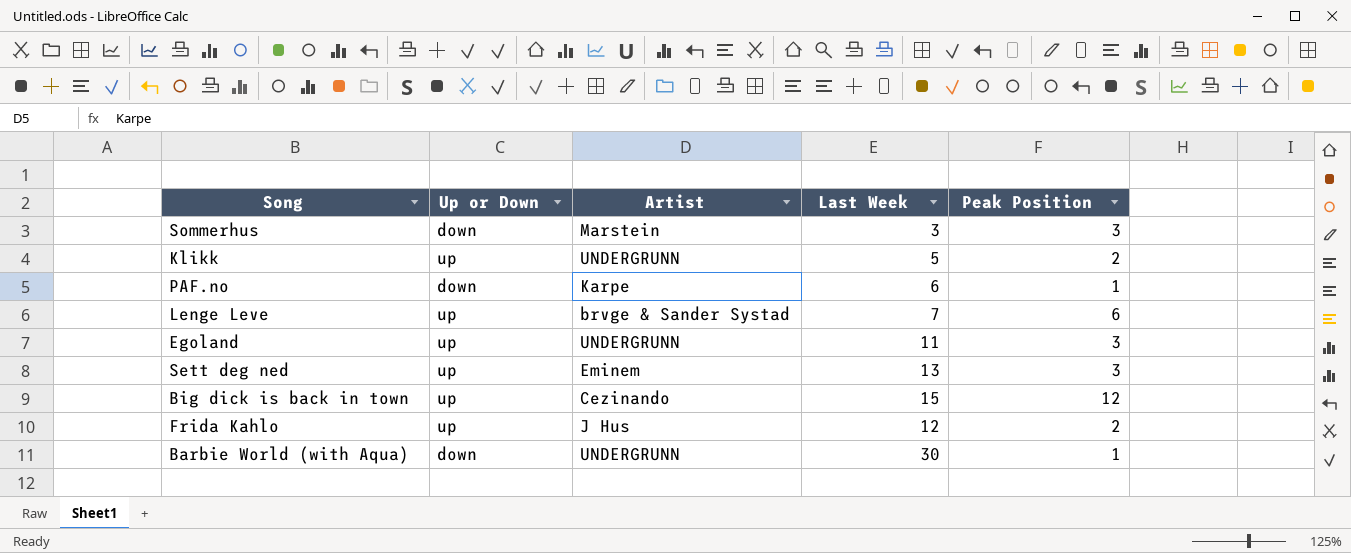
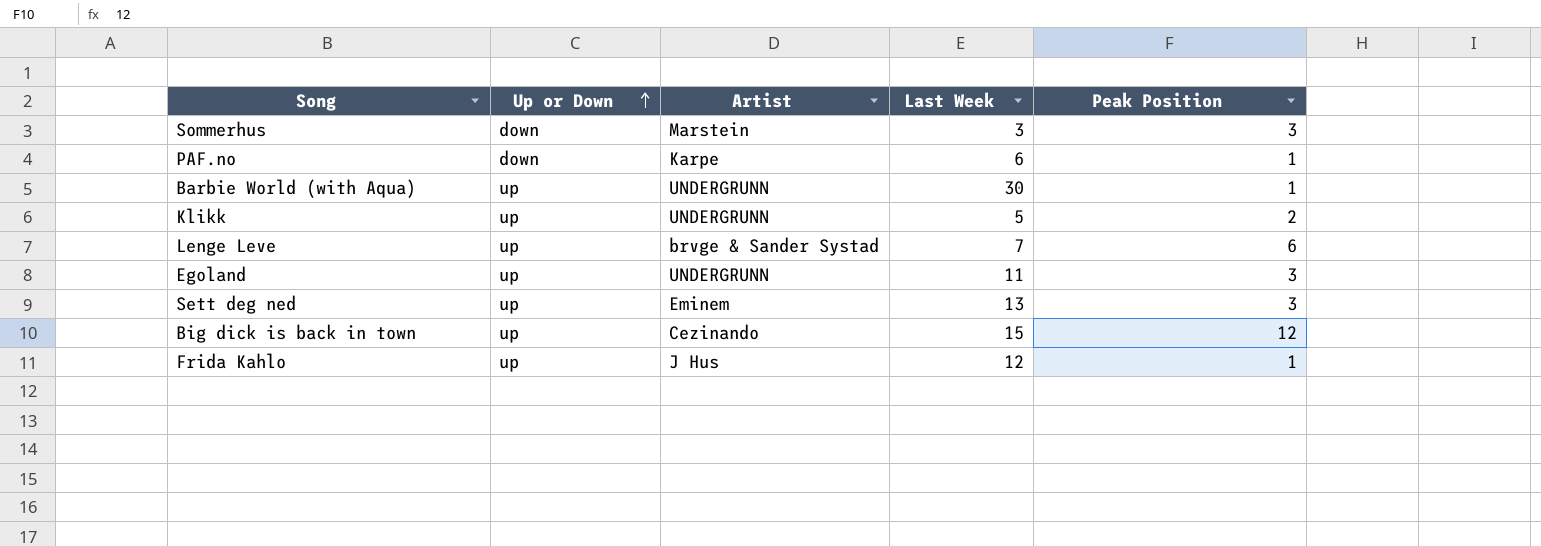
row order: none -> Up or Down ascending
Barbie World (with Aqua) | Up or Down: down -> up
Frida Kahlo | Peak Position: 2 -> 1

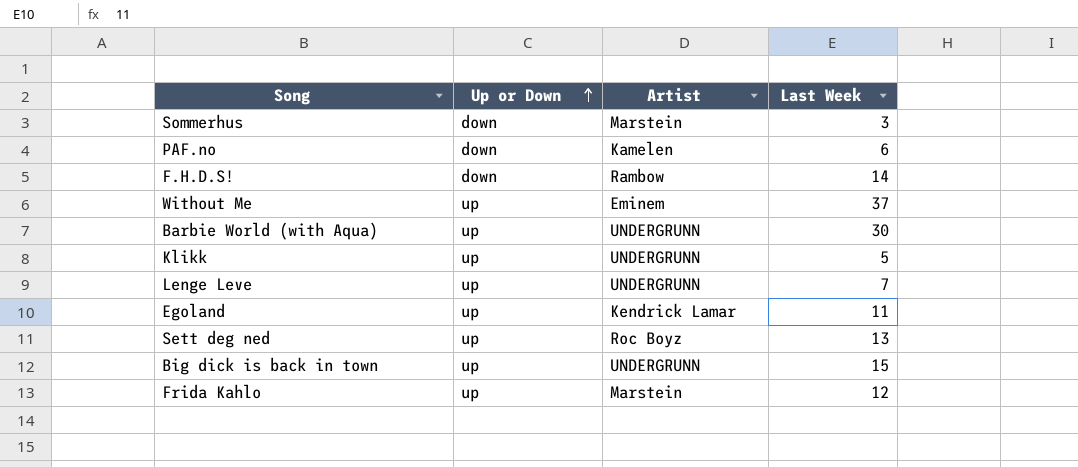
column Peak Position | position: 5 -> none
PAF.no | Artist: Karpe -> Kamelen
row F.H.D.S!: none -> down | Rambow | 14
row Without Me: none -> up | Eminem | 37
Lenge Leve | Artist: brvge & Sander Systad -> UNDERGRUNN
Egoland | Artist: UNDERGRUNN -> Kendrick Lamar
Sett deg ned | Artist: Eminem -> Roc Boyz
Big dick is back in town | Artist: Cezinando -> UNDERGRUNN
Frida Kahlo | Artist: J Hus -> Marstein

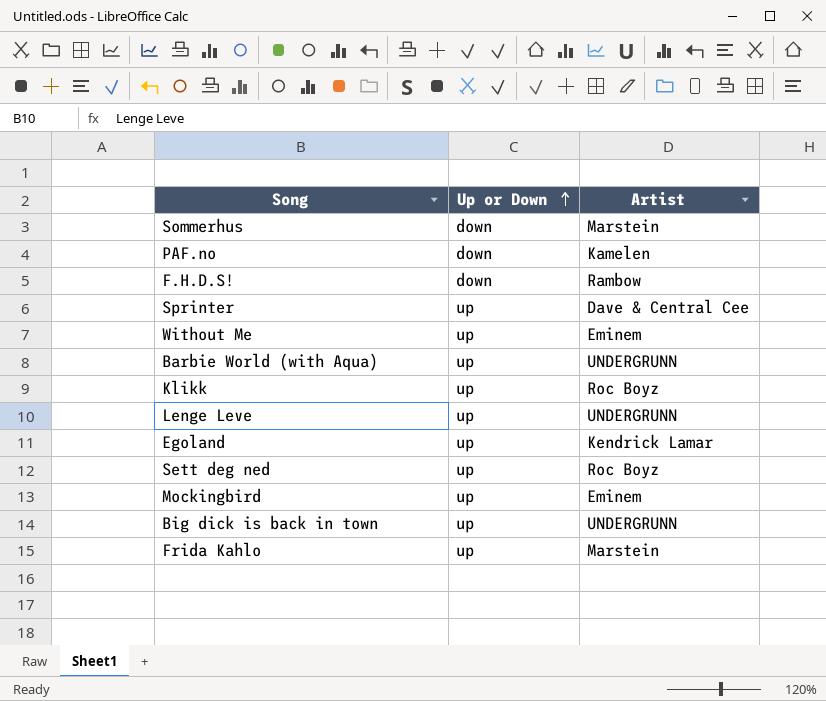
column Last Week | position: 4 -> none
row Sprinter: none -> up | Dave & Central Cee
Klikk | Artist: UNDERGRUNN -> Roc Boyz
row Mockingbird: none -> up | Eminem

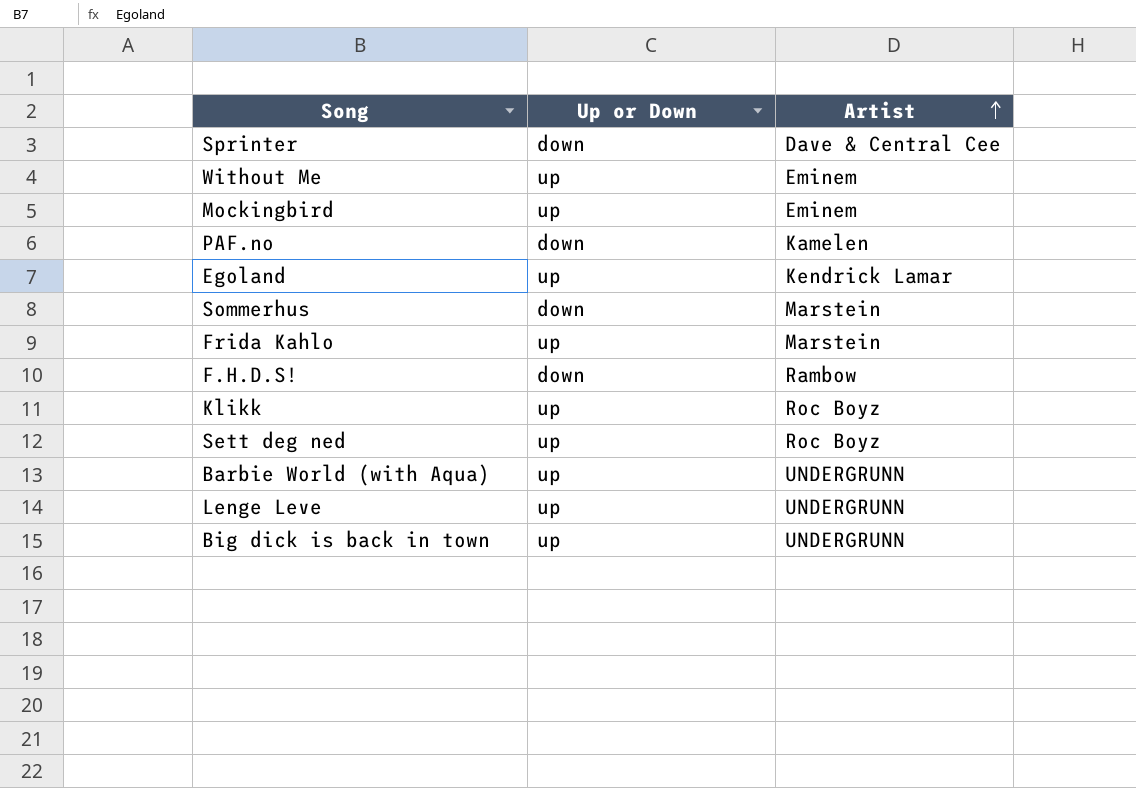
row order: Up or Down ascending -> Artist ascending
Sprinter | Up or Down: up -> down

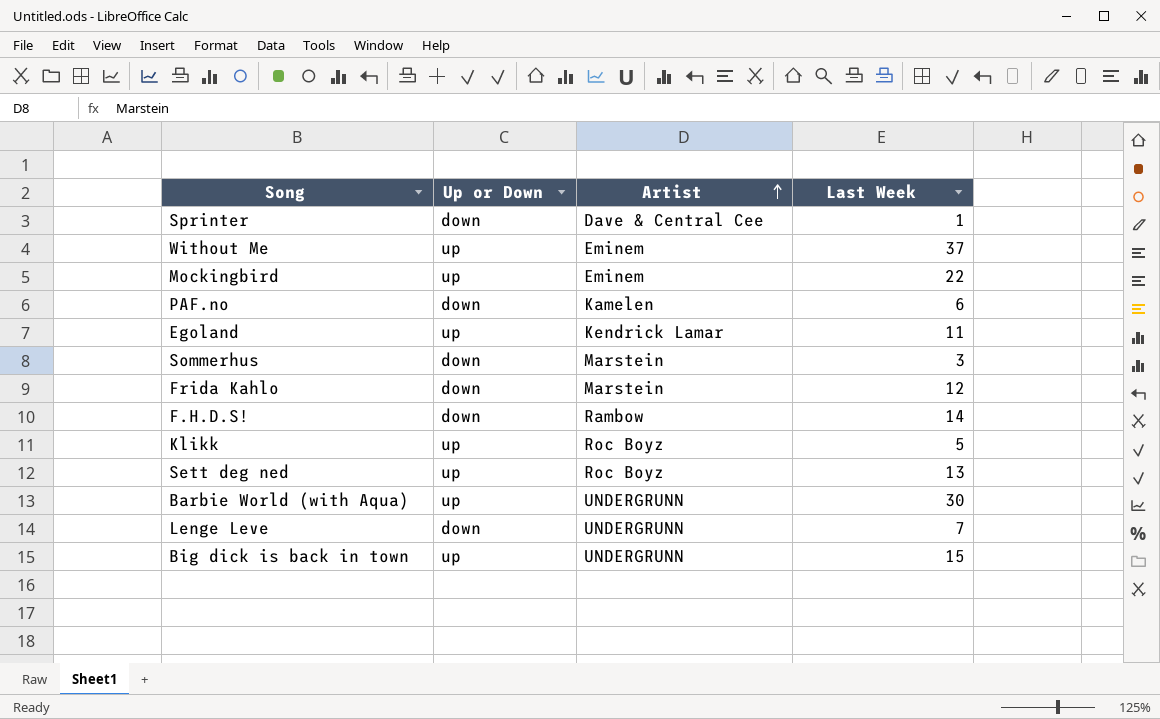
column Last Week | position: none -> 4
Frida Kahlo | Up or Down: up -> down
Lenge Leve | Up or Down: up -> down

